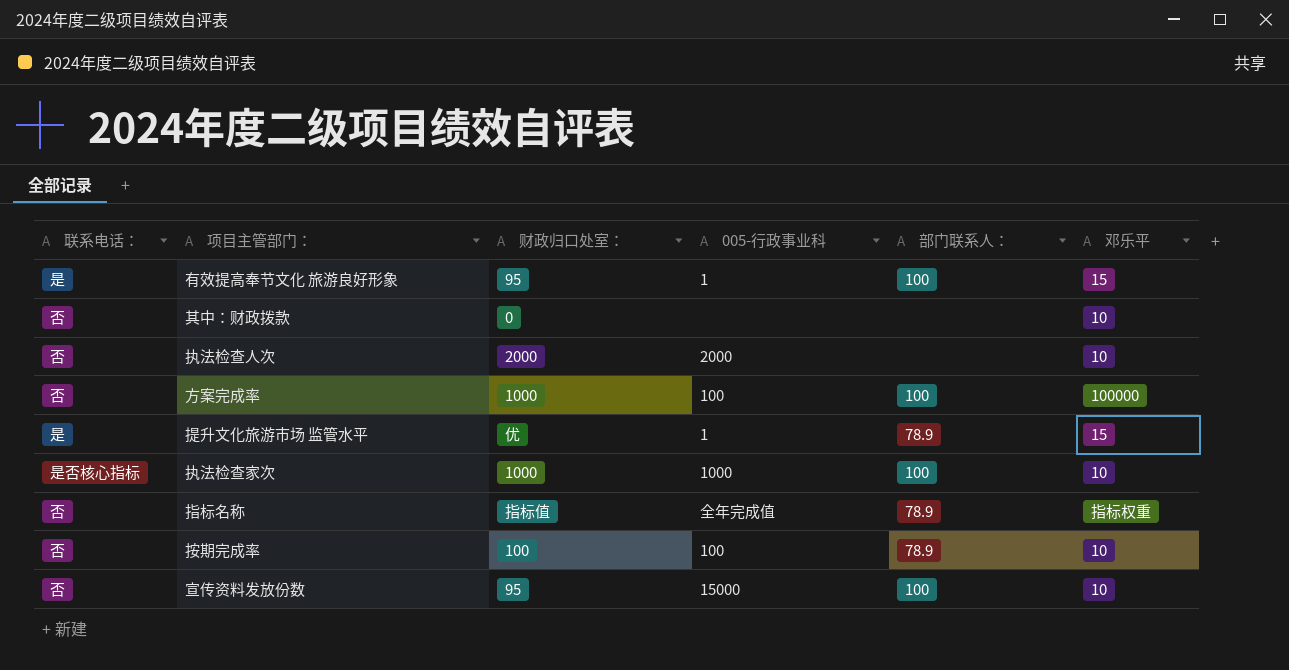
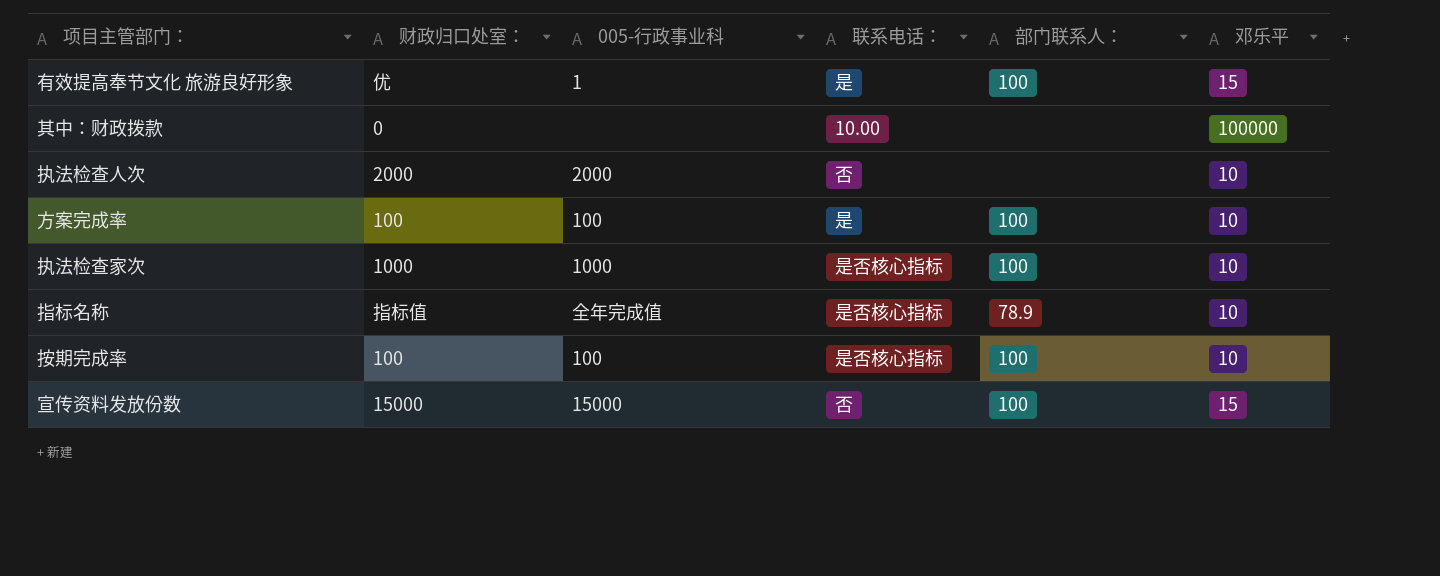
column 联系电话： | position: 1 -> 4
row 提升文化旅游市场 监管水平: 是 | 优 | 1 | 78.9 | 15 -> none
有效提高奉节文化 旅游良好形象 | 财政归口处室：: 95 -> 优
其中：财政拨款 | 联系电话：: 否 -> 10.00
其中：财政拨款 | 邓乐平: 10 -> 100000
方案完成率 | 财政归口处室：: 1000 -> 100
方案完成率 | 联系电话：: 否 -> 是
方案完成率 | 邓乐平: 100000 -> 10
指标名称 | 联系电话：: 否 -> 是否核心指标
指标名称 | 邓乐平: 指标权重 -> 10
按期完成率 | 联系电话：: 否 -> 是否核心指标
按期完成率 | 部门联系人：: 78.9 -> 100
宣传资料发放份数 | 财政归口处室：: 95 -> 15000
宣传资料发放份数 | 邓乐平: 10 -> 15

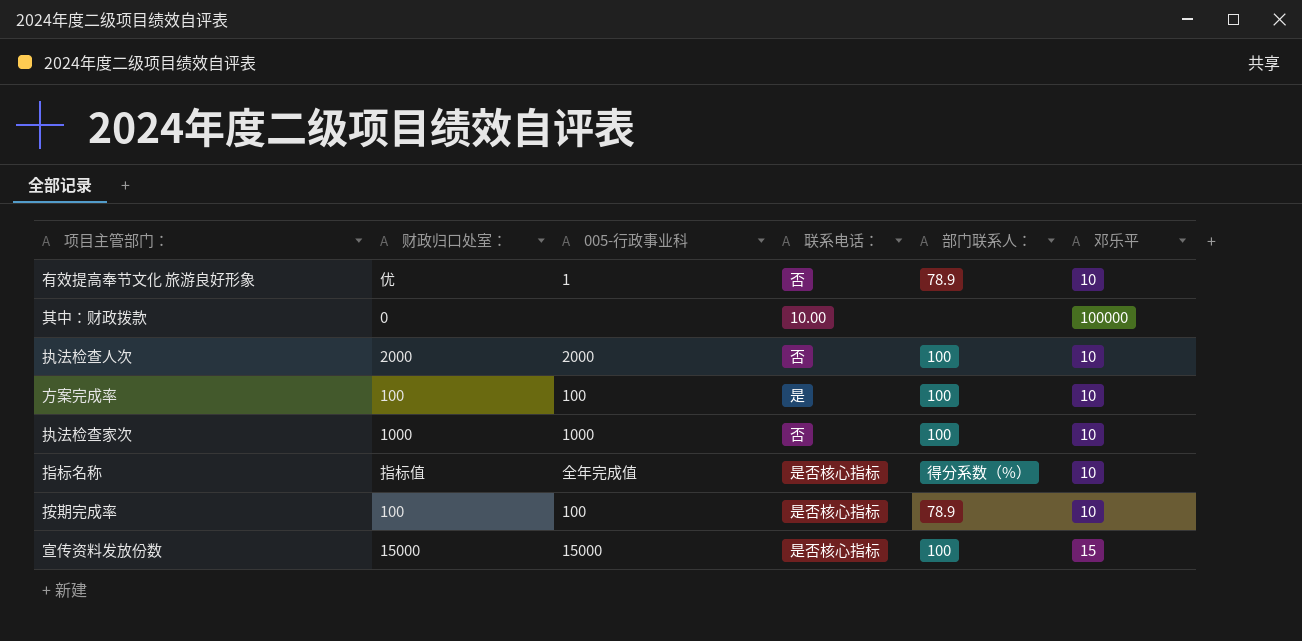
有效提高奉节文化 旅游良好形象 | 联系电话：: 是 -> 否
有效提高奉节文化 旅游良好形象 | 部门联系人：: 100 -> 78.9
有效提高奉节文化 旅游良好形象 | 邓乐平: 15 -> 10
执法检查人次 | 部门联系人：: none -> 100
执法检查家次 | 联系电话：: 是否核心指标 -> 否
指标名称 | 部门联系人：: 78.9 -> 得分系数（%）
按期完成率 | 部门联系人：: 100 -> 78.9
宣传资料发放份数 | 联系电话：: 否 -> 是否核心指标

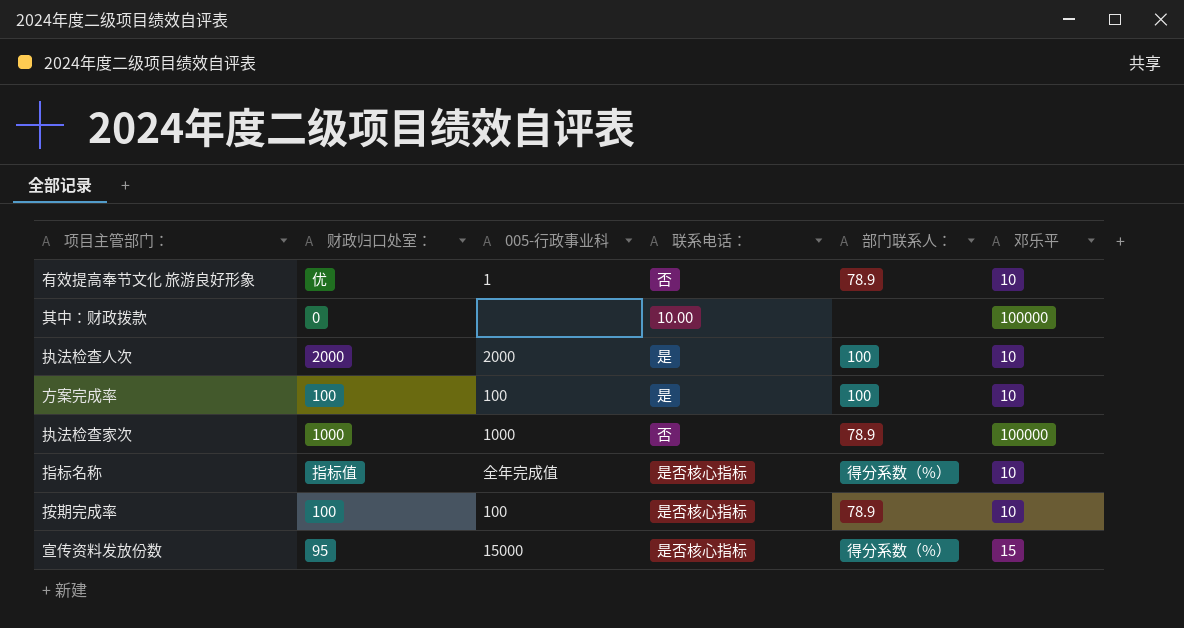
执法检查人次 | 联系电话：: 否 -> 是
执法检查家次 | 部门联系人：: 100 -> 78.9
执法检查家次 | 邓乐平: 10 -> 100000
宣传资料发放份数 | 财政归口处室：: 15000 -> 95
宣传资料发放份数 | 部门联系人：: 100 -> 得分系数（%）

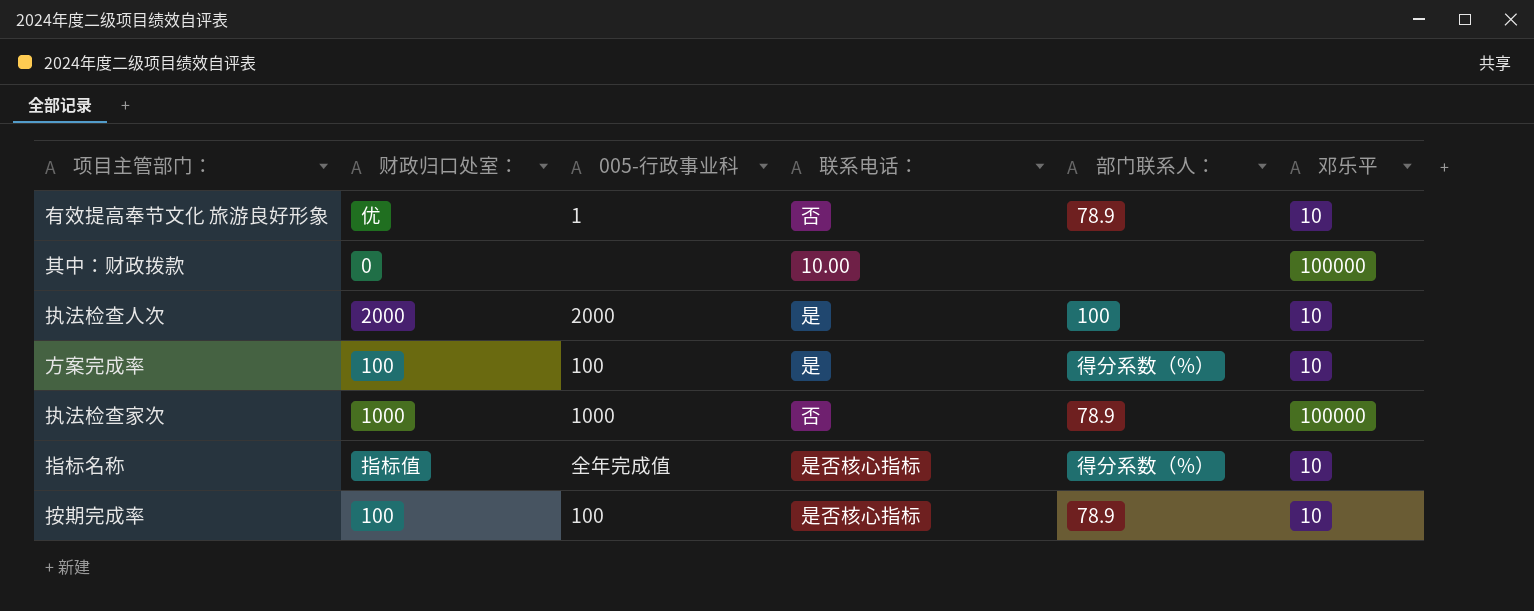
row 宣传资料发放份数: 95 | 15000 | 是否核心指标 | 得分系数（%） | 15 -> none
方案完成率 | 部门联系人：: 100 -> 得分系数（%）

